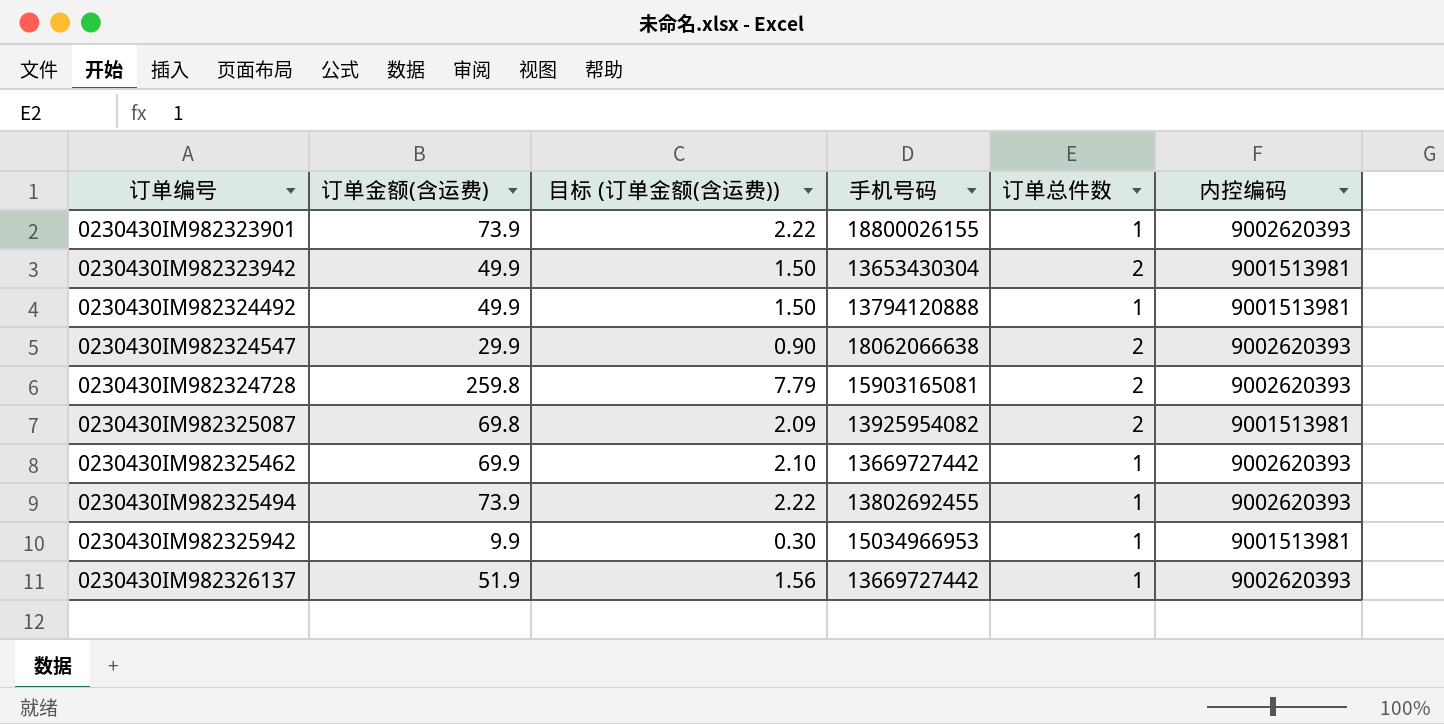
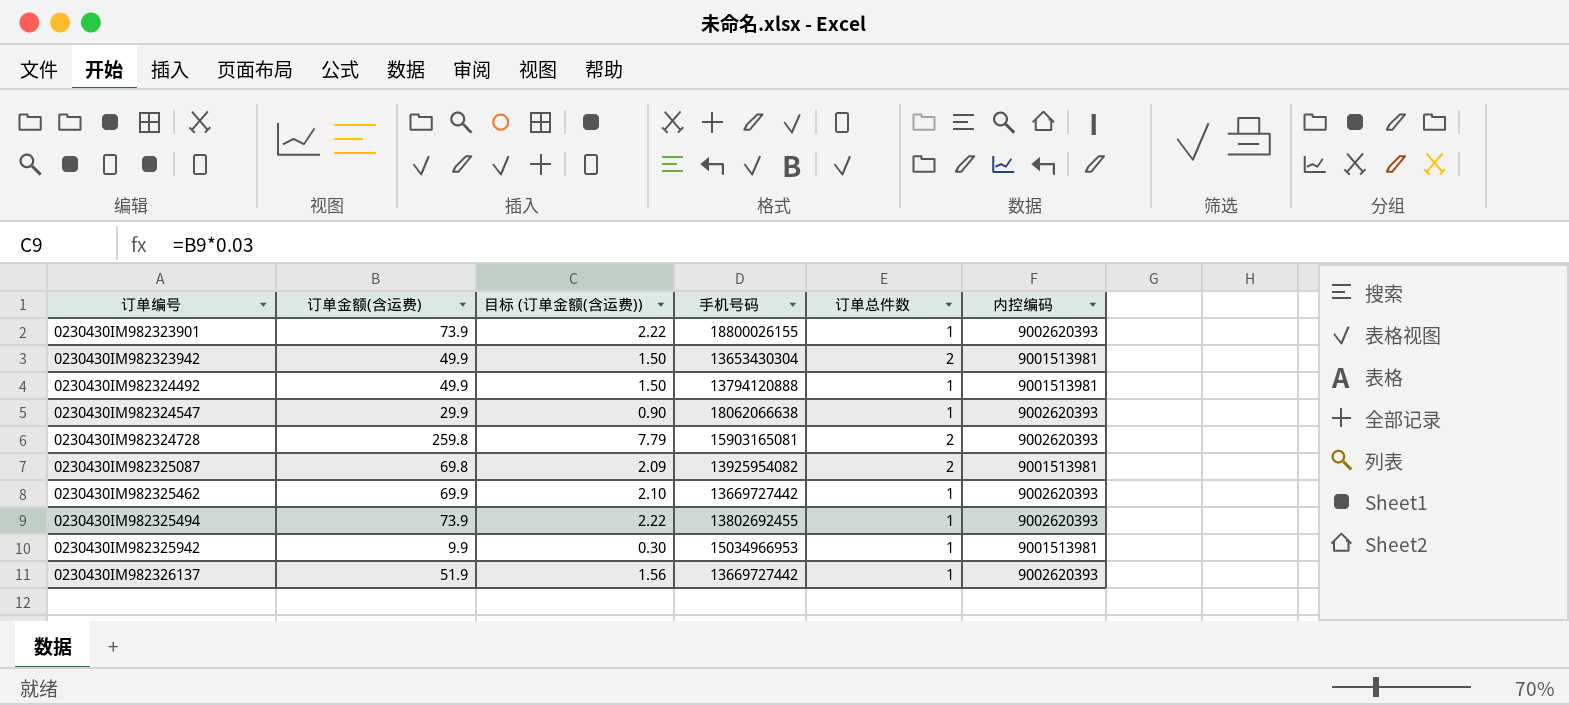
0230430IM982324547 | 订单总件数: 2 -> 1

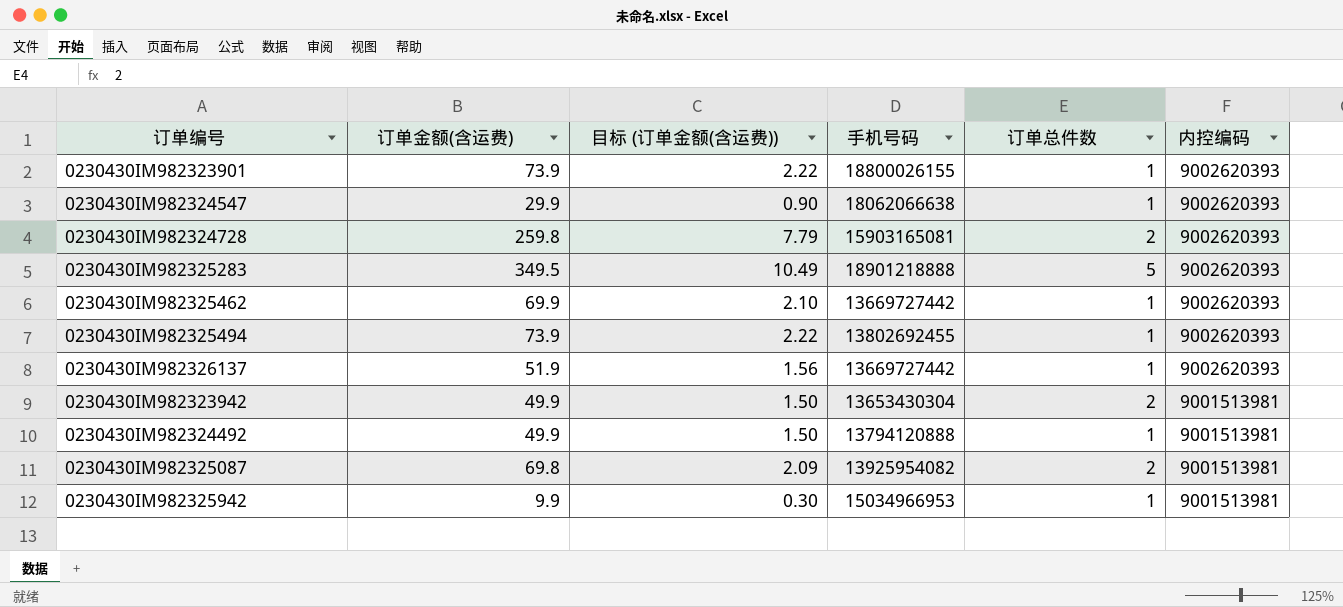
row order: 订单编号 ascending -> 内控编码 descending
row 0230430IM982325283: none -> 349.5 | 10.49 | 18901218888 | 5 | 9002620393

